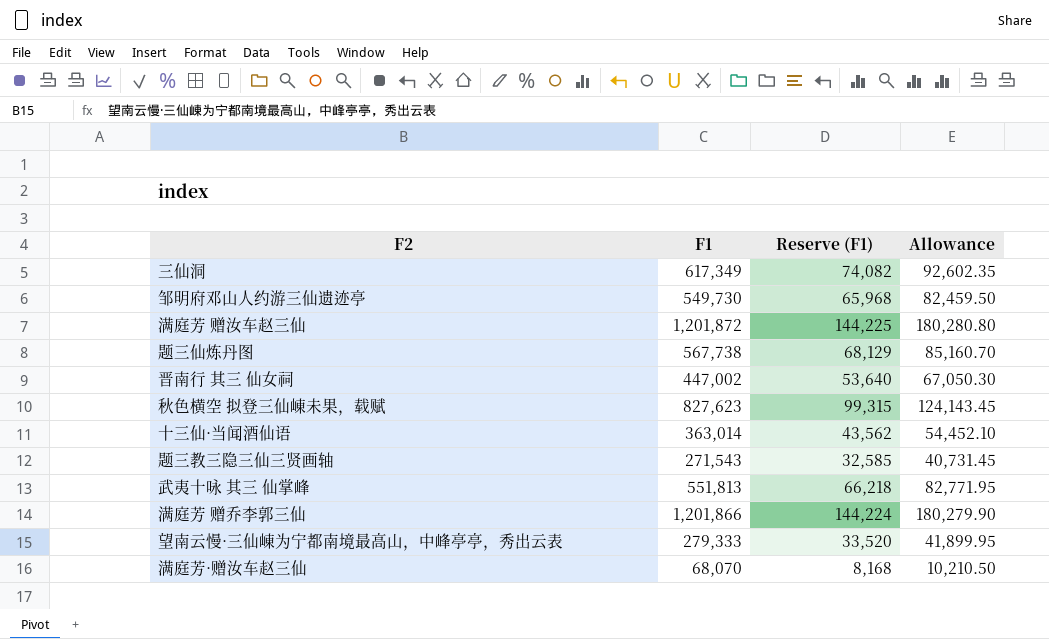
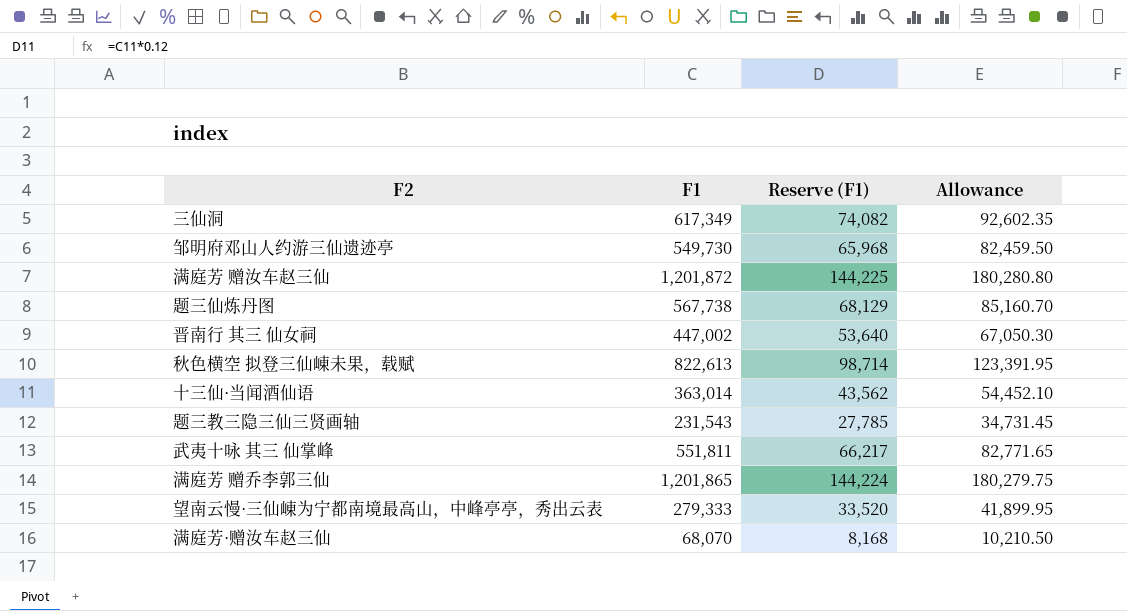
秋色横空 拟登三仙崠未果，载赋 | F1: 827,623 -> 822,613
秋色横空 拟登三仙崠未果，载赋 | Reserve (F1): 99,315 -> 98,714
秋色横空 拟登三仙崠未果，载赋 | Allowance: 124,143.45 -> 123,391.95
题三教三隐三仙三贤画轴 | F1: 271,543 -> 231,543
题三教三隐三仙三贤画轴 | Reserve (F1): 32,585 -> 27,785
题三教三隐三仙三贤画轴 | Allowance: 40,731.45 -> 34,731.45
武夷十咏 其三 仙掌峰 | F1: 551,813 -> 551,811
武夷十咏 其三 仙掌峰 | Reserve (F1): 66,218 -> 66,217
武夷十咏 其三 仙掌峰 | Allowance: 82,771.95 -> 82,771.65
满庭芳 赠乔李郭三仙 | F1: 1,201,866 -> 1,201,865
满庭芳 赠乔李郭三仙 | Allowance: 180,279.90 -> 180,279.75

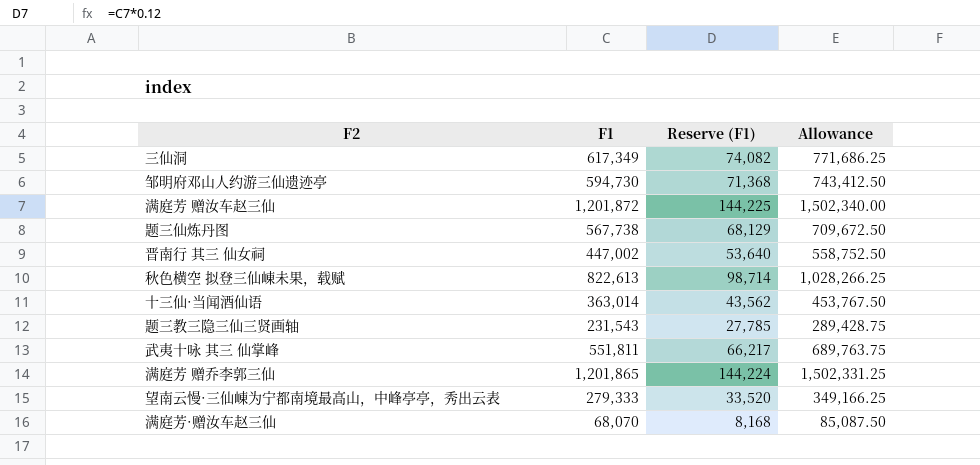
column Allowance | formula: [F1] * 0.15 -> [F1] * 1.25
邹明府邓山人约游三仙遗迹亭 | F1: 549,730 -> 594,730
邹明府邓山人约游三仙遗迹亭 | Reserve (F1): 65,968 -> 71,368

